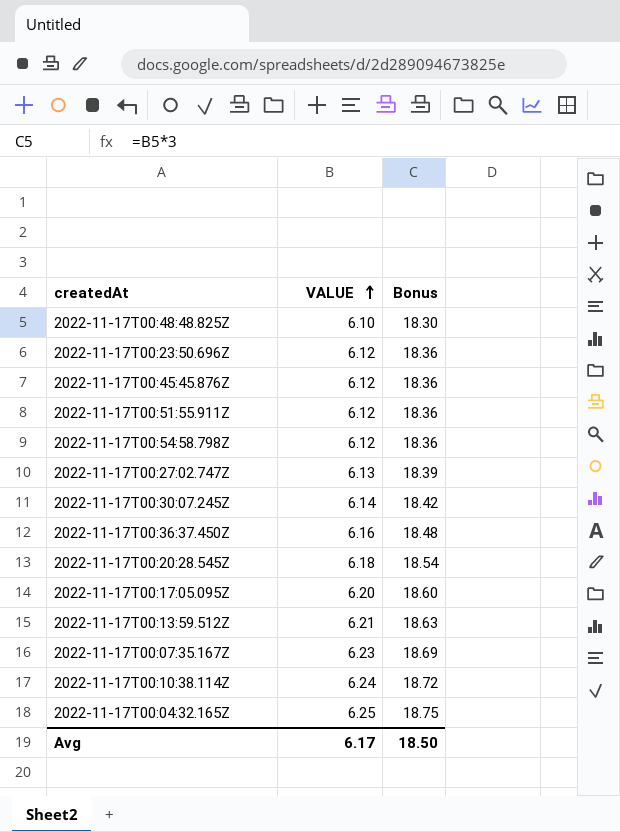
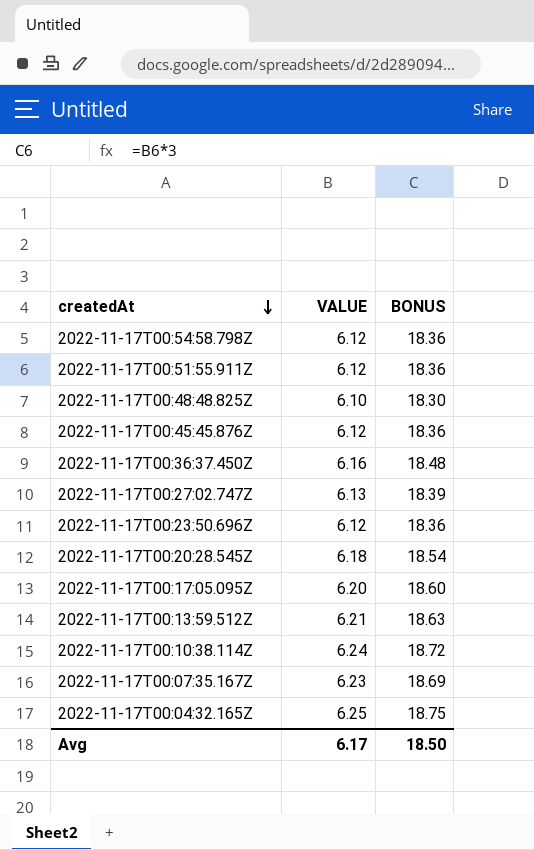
row order: VALUE ascending -> createdAt descending
column name: Bonus -> BONUS
row 2022-11-17T00:30:07.245Z: 6.14 | 18.42 -> none

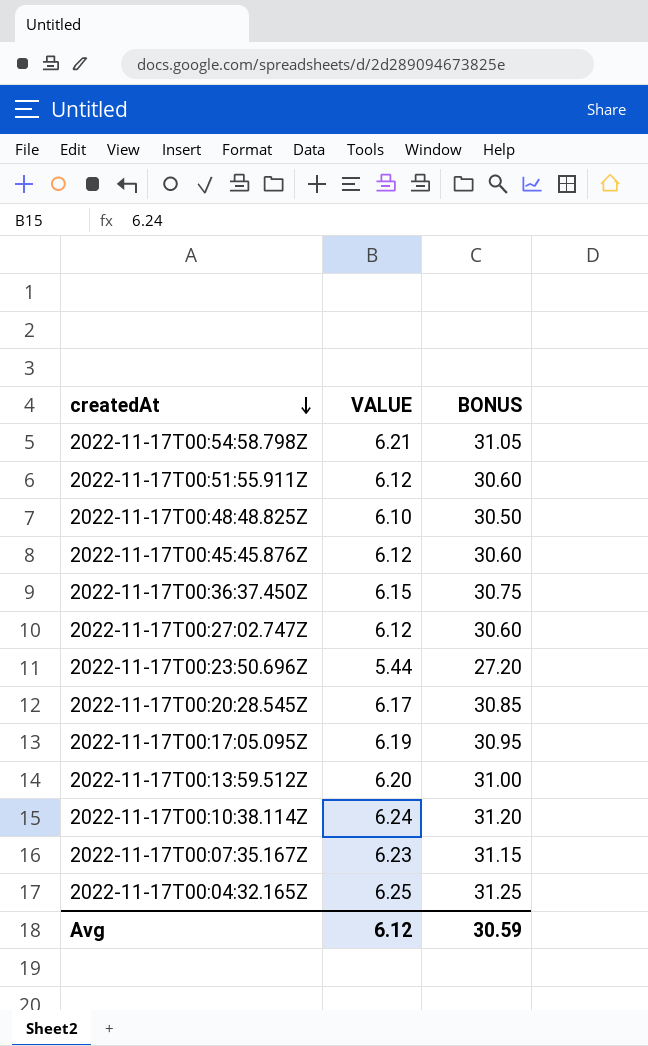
column BONUS | formula: [VALUE] * 3 -> [VALUE] * 5
2022-11-17T00:54:58.798Z | VALUE: 6.12 -> 6.21
2022-11-17T00:36:37.450Z | VALUE: 6.16 -> 6.15
2022-11-17T00:27:02.747Z | VALUE: 6.13 -> 6.12
2022-11-17T00:23:50.696Z | VALUE: 6.12 -> 5.44
2022-11-17T00:20:28.545Z | VALUE: 6.18 -> 6.17
2022-11-17T00:17:05.095Z | VALUE: 6.20 -> 6.19
2022-11-17T00:13:59.512Z | VALUE: 6.21 -> 6.20
Avg | VALUE: 6.17 -> 6.12
Avg | BONUS: 18.50 -> 30.59

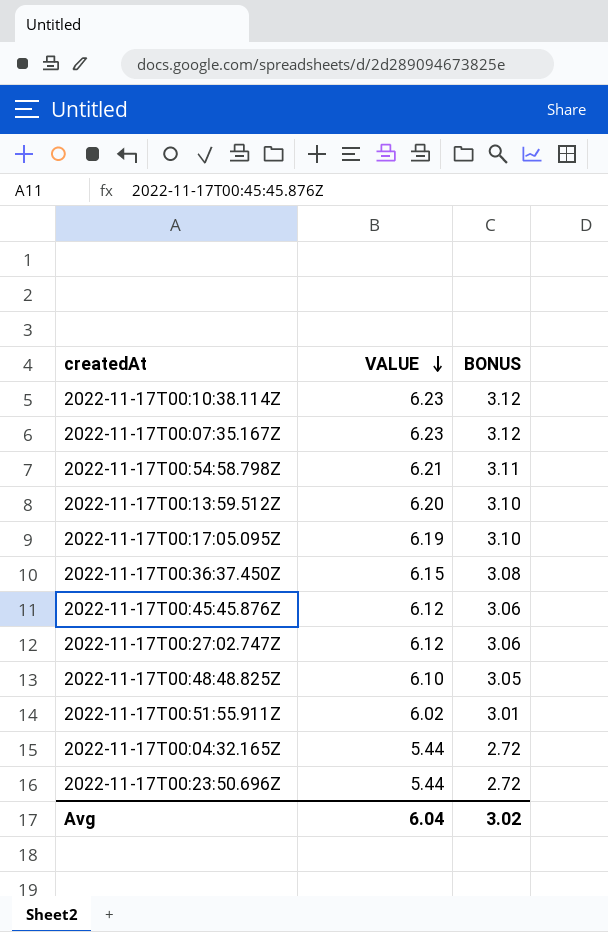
row order: createdAt descending -> VALUE descending
column BONUS | formula: [VALUE] * 5 -> [VALUE] * 0.5
row 2022-11-17T00:20:28.545Z: 6.17 | 30.85 -> none
2022-11-17T00:10:38.114Z | VALUE: 6.24 -> 6.23
2022-11-17T00:51:55.911Z | VALUE: 6.12 -> 6.02
2022-11-17T00:04:32.165Z | VALUE: 6.25 -> 5.44
Avg | VALUE: 6.12 -> 6.04
Avg | BONUS: 30.59 -> 3.02

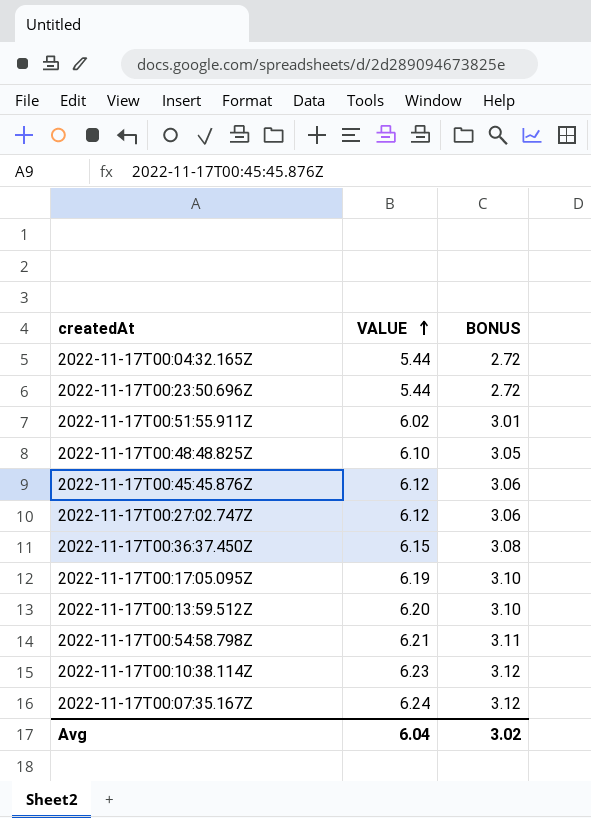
row order: VALUE descending -> VALUE ascending
2022-11-17T00:07:35.167Z | VALUE: 6.23 -> 6.24

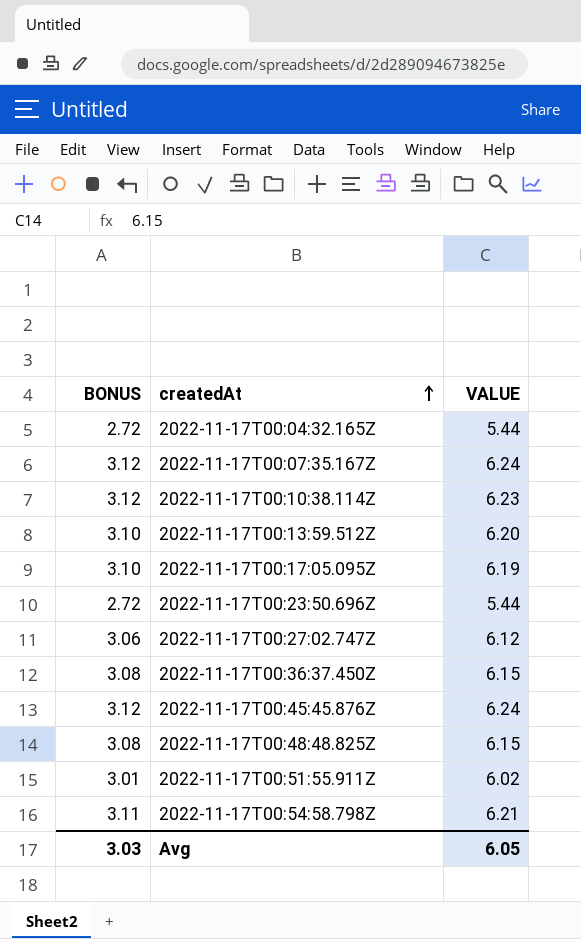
row order: VALUE ascending -> createdAt ascending
column BONUS | position: 3 -> 1
2022-11-17T00:45:45.876Z | BONUS: 3.06 -> 3.12
2022-11-17T00:45:45.876Z | VALUE: 6.12 -> 6.24
2022-11-17T00:48:48.825Z | BONUS: 3.05 -> 3.08
2022-11-17T00:48:48.825Z | VALUE: 6.10 -> 6.15
Avg | BONUS: 3.02 -> 3.03
Avg | VALUE: 6.04 -> 6.05

